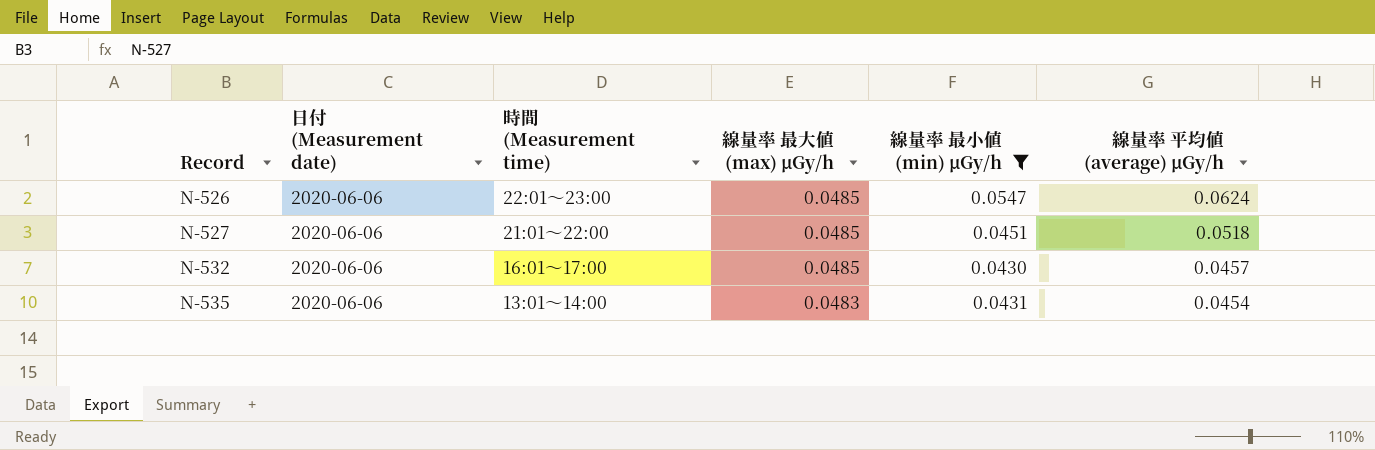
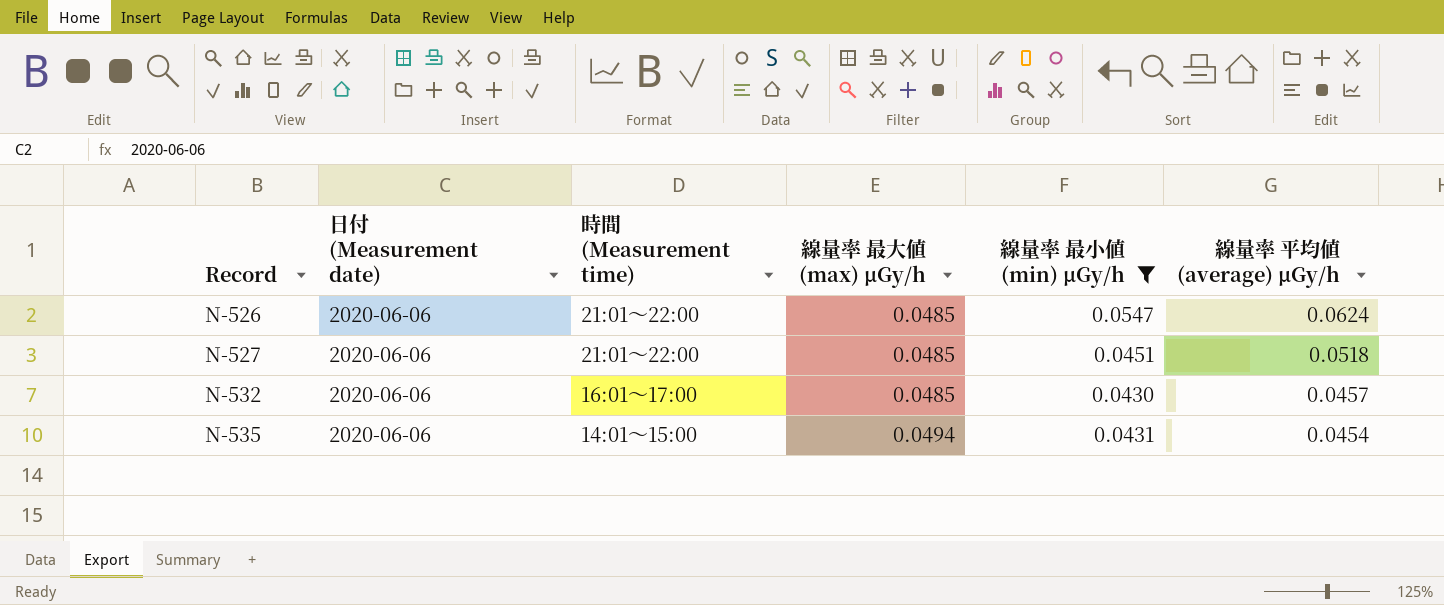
N-526 | 時間 (Measurement time): 22:01～23:00 -> 21:01～22:00
N-535 | 時間 (Measurement time): 13:01～14:00 -> 14:01～15:00
N-535 | 線量率 最大値 (max) μGy/h: 0.0483 -> 0.0494

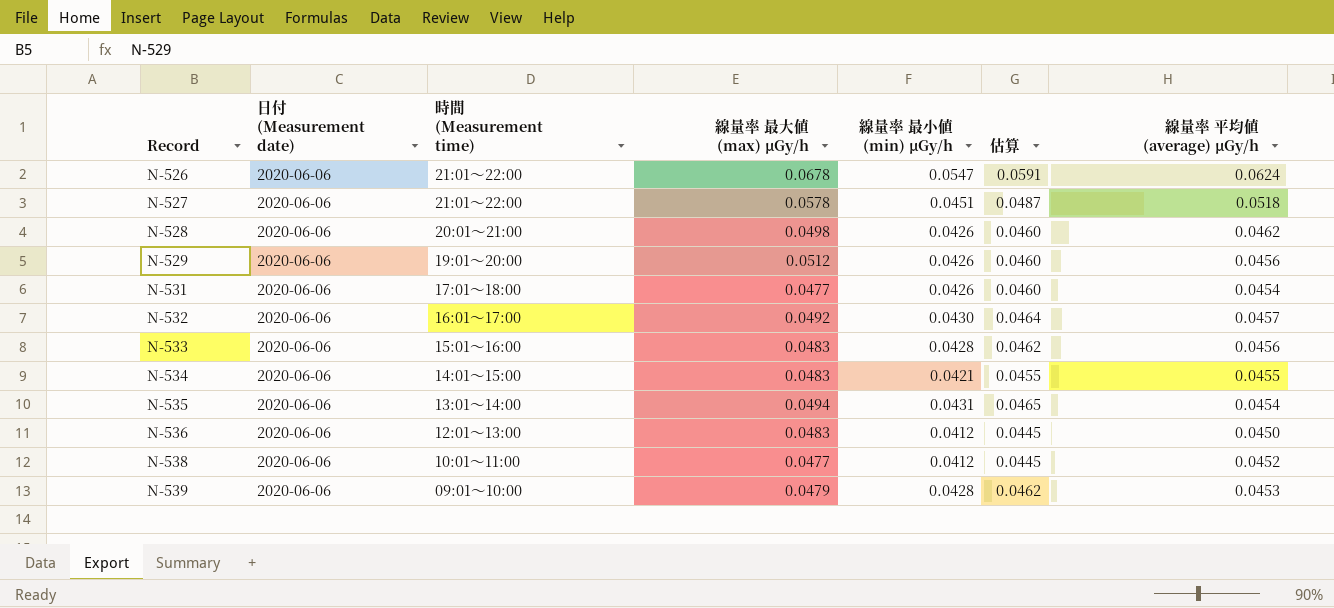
filter: 線量率 最小値 (min) μGy/h >= 0.0430 -> none
column 估算 | formula: none -> [線量率 最小値 (min) μGy/h] * 1.08
N-526 | 線量率 最大値 (max) μGy/h: 0.0485 -> 0.0678
N-527 | 線量率 最大値 (max) μGy/h: 0.0485 -> 0.0578
N-532 | 線量率 最大値 (max) μGy/h: 0.0485 -> 0.0492
N-535 | 時間 (Measurement time): 14:01～15:00 -> 13:01～14:00

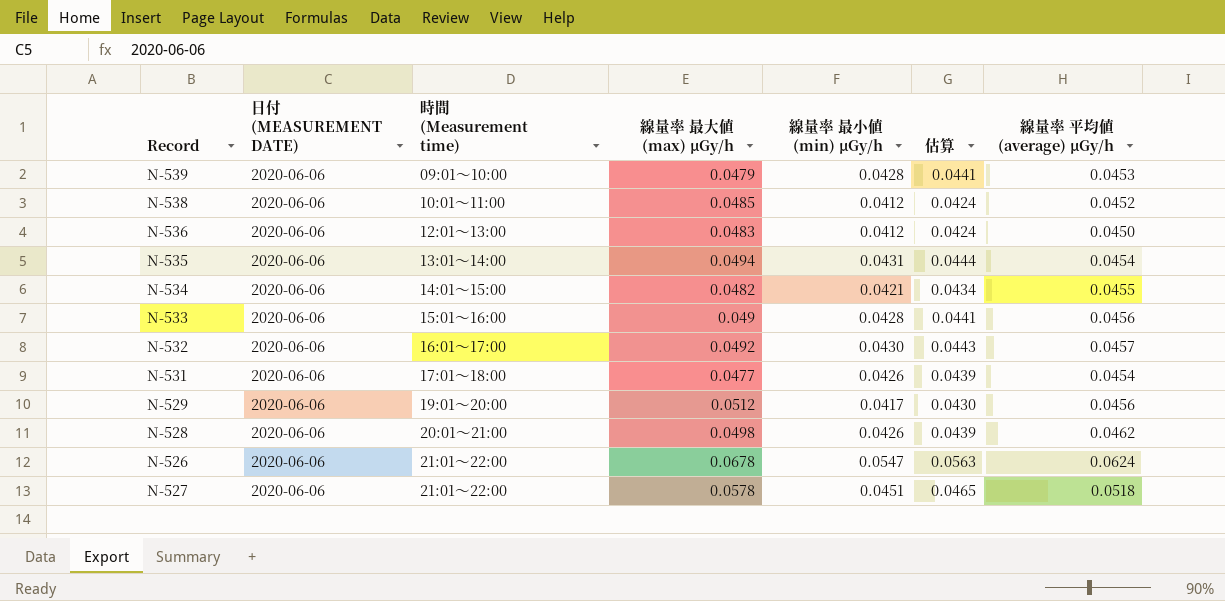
row order: Record ascending -> 時間 (Measurement time) ascending
column name: 日付 (Measurement date) -> 日付 (MEASUREMENT DATE)
column 估算 | formula: [線量率 最小値 (min) μGy/h] * 1.08 -> [線量率 最小値 (min) μGy/h] * 1.03
N-538 | 線量率 最大値 (max) μGy/h: 0.0477 -> 0.0485
N-534 | 線量率 最大値 (max) μGy/h: 0.0483 -> 0.0482
N-533 | 線量率 最大値 (max) μGy/h: 0.0483 -> 0.049
N-529 | 線量率 最小値 (min) μGy/h: 0.0426 -> 0.0417

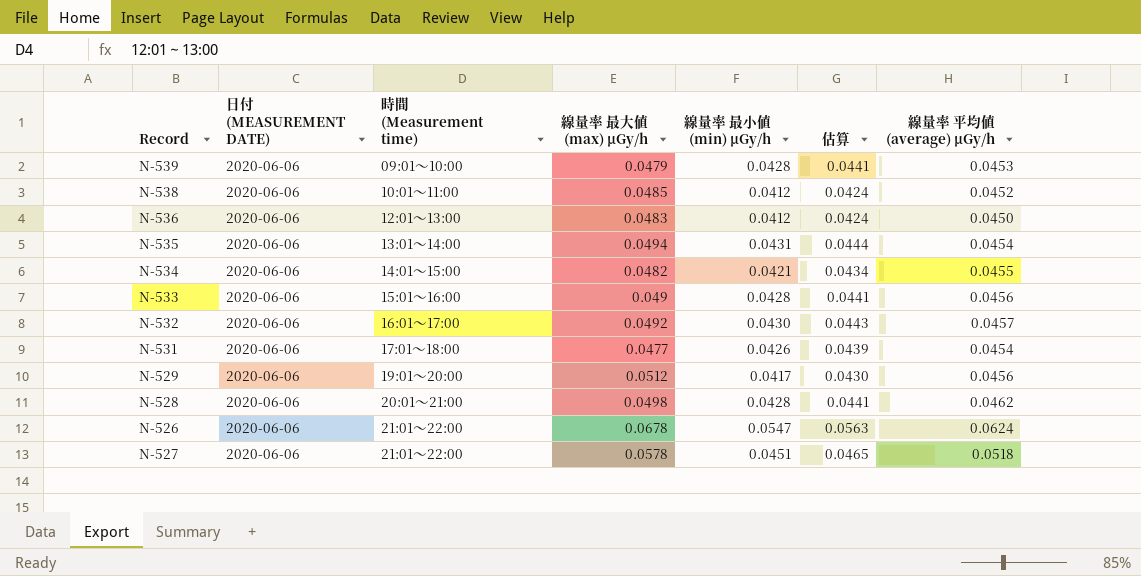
N-528 | 線量率 最小値 (min) μGy/h: 0.0426 -> 0.0428
N-528 | 估算: 0.0439 -> 0.0441

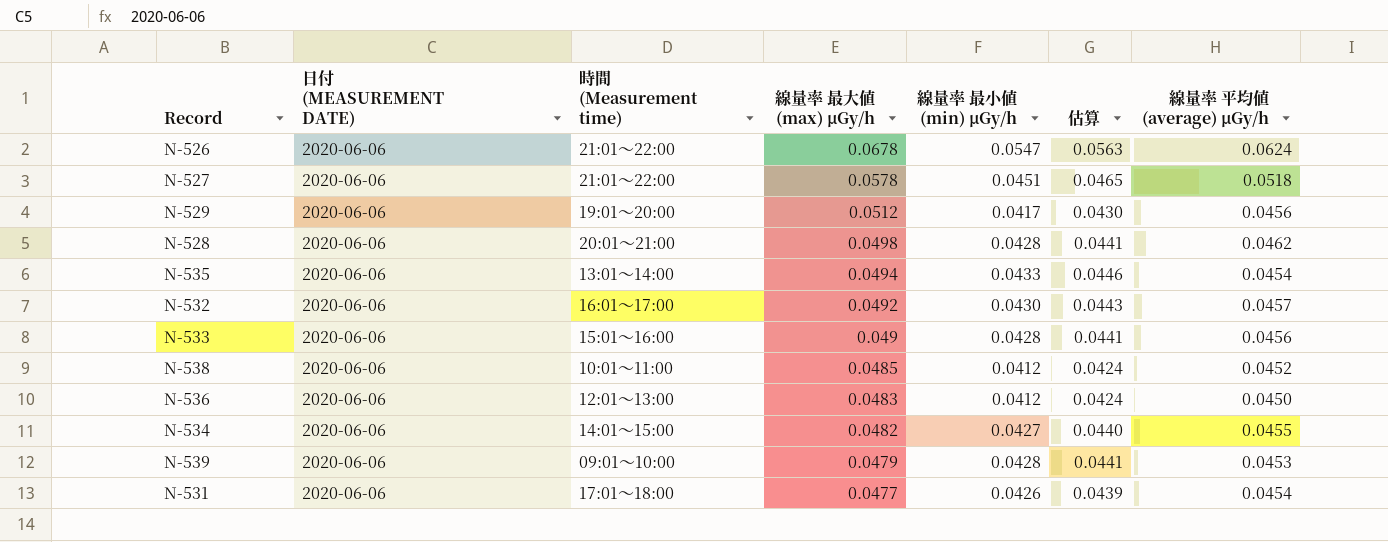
row order: 時間 (Measurement time) ascending -> 線量率 最大値 (max) μGy/h descending
N-535 | 線量率 最小値 (min) μGy/h: 0.0431 -> 0.0433
N-535 | 估算: 0.0444 -> 0.0446
N-534 | 線量率 最小値 (min) μGy/h: 0.0421 -> 0.0427
N-534 | 估算: 0.0434 -> 0.0440

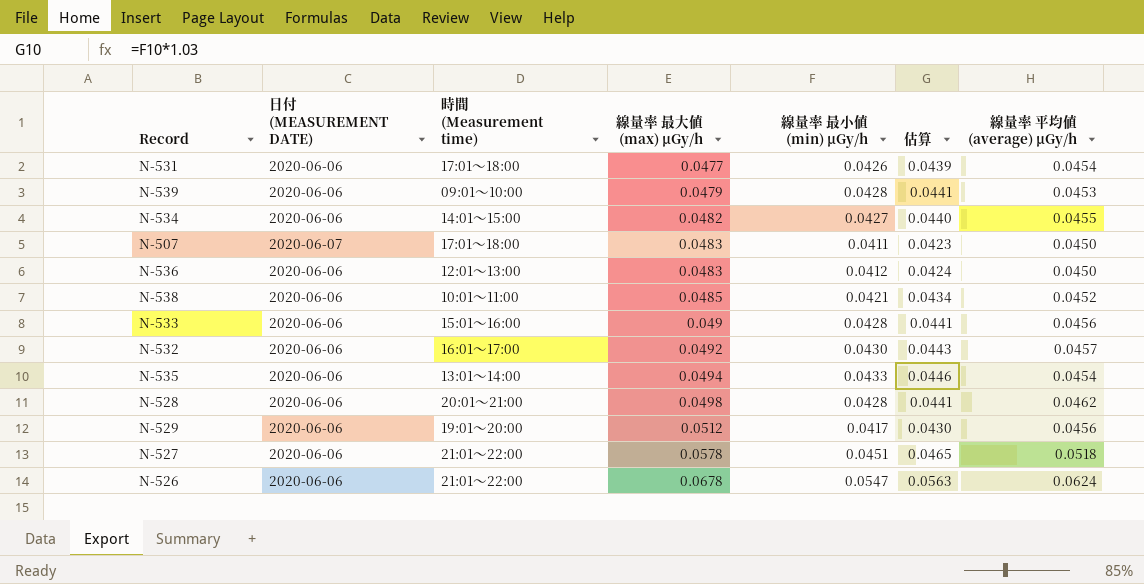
row order: 線量率 最大値 (max) μGy/h descending -> 線量率 最大値 (max) μGy/h ascending
row N-507: none -> 2020-06-07 | 17:01～18:00 | 0.0483 | 0.0411 | 0.0423 | 0.0450
N-538 | 線量率 最小値 (min) μGy/h: 0.0412 -> 0.0421
N-538 | 估算: 0.0424 -> 0.0434

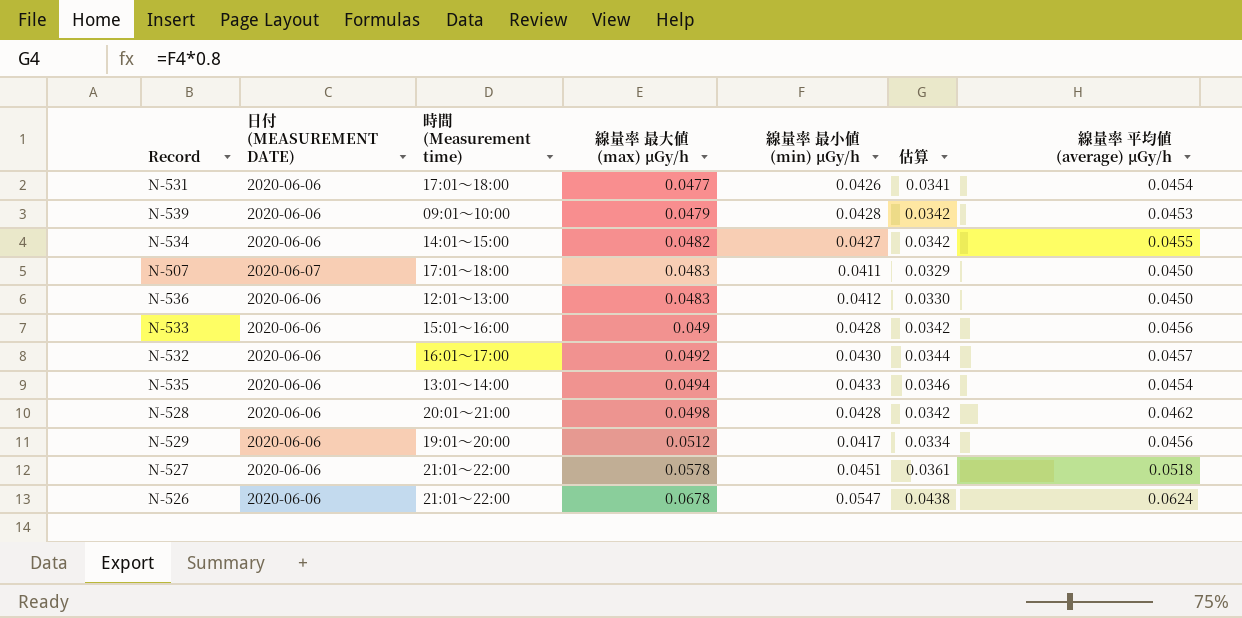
column 估算 | formula: [線量率 最小値 (min) μGy/h] * 1.03 -> [線量率 最小値 (min) μGy/h] * 0.8
row N-538: 2020-06-06 | 10:01～11:00 | 0.0485 | 0.0421 | 0.0434 | 0.0452 -> none

